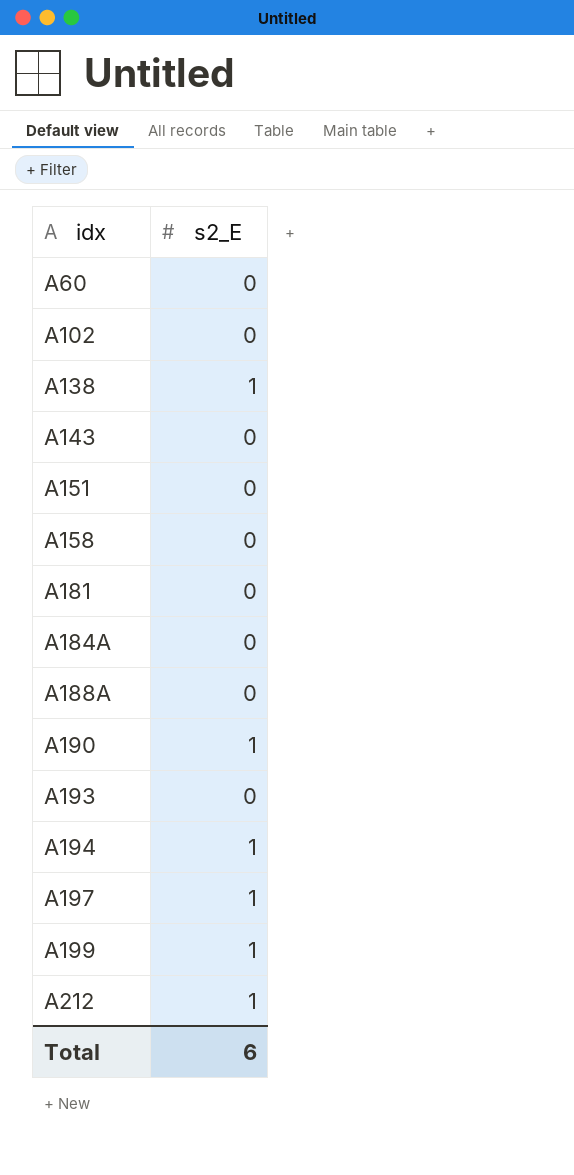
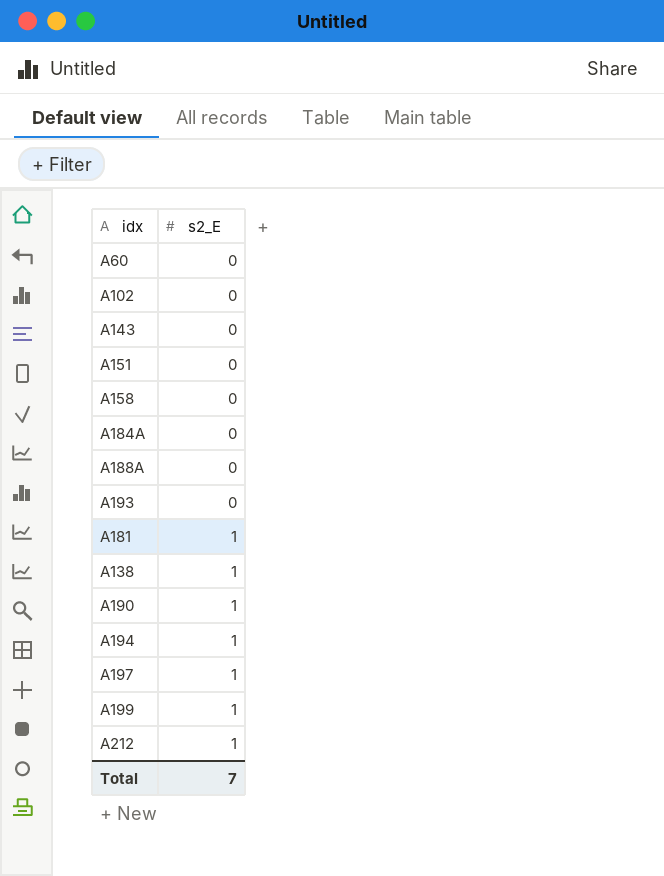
row order: idx ascending -> s2_E ascending
A181 | s2_E: 0 -> 1
Total | s2_E: 6 -> 7

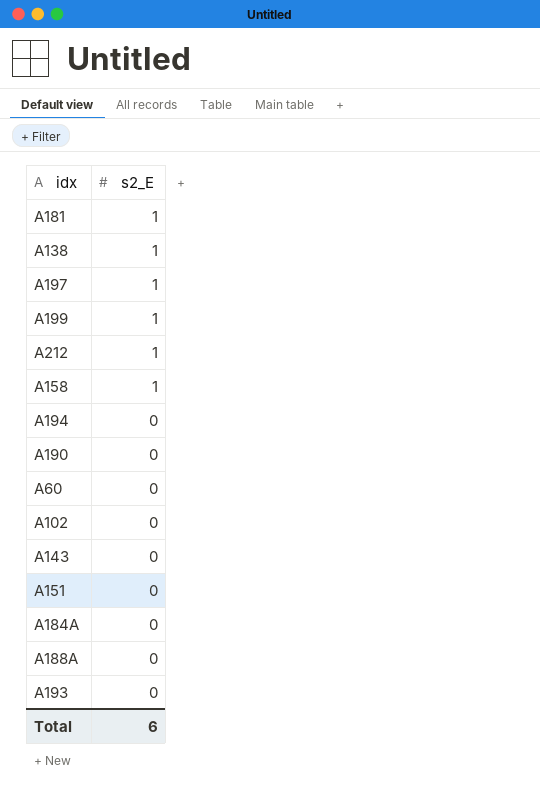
row order: s2_E ascending -> s2_E descending
A158 | s2_E: 0 -> 1
A194 | s2_E: 1 -> 0
A190 | s2_E: 1 -> 0
Total | s2_E: 7 -> 6

